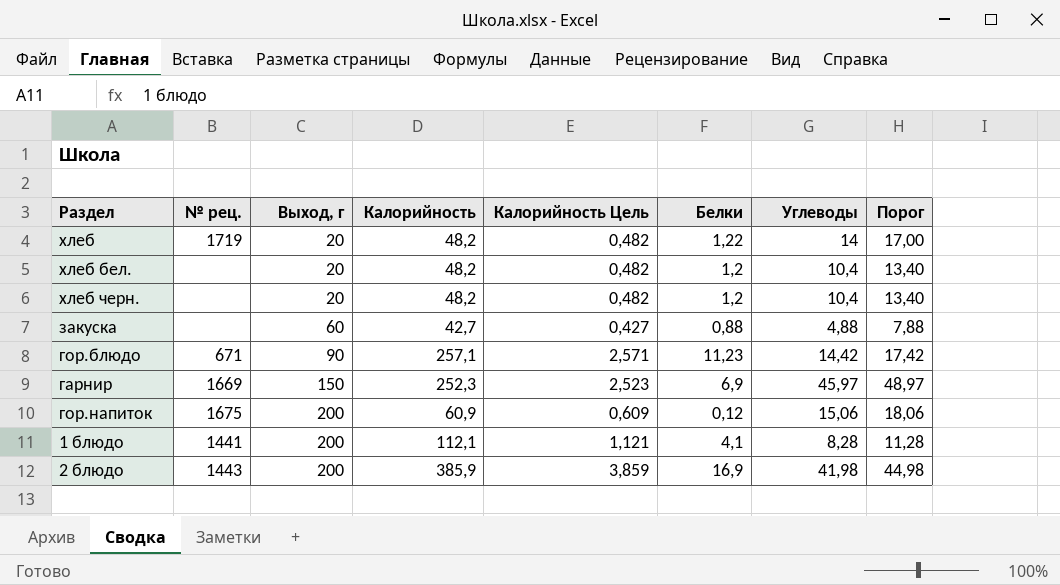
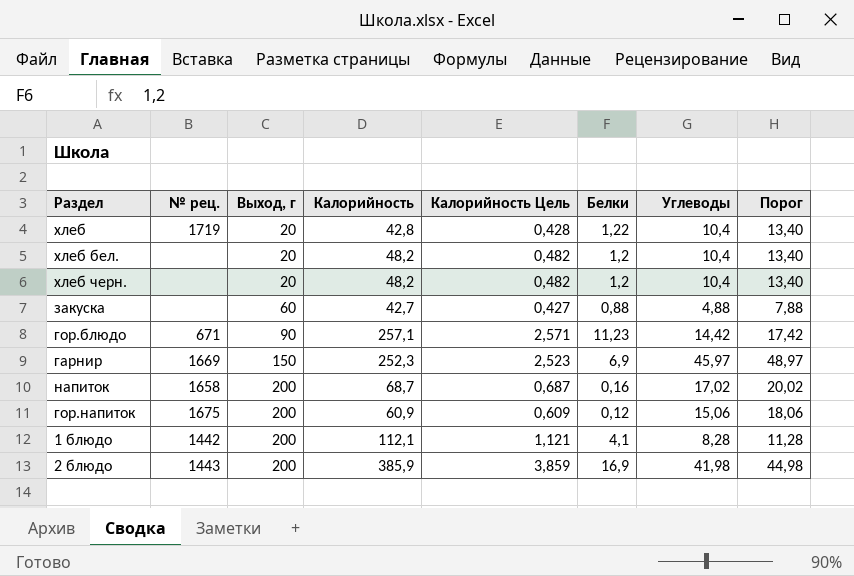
хлеб | Калорийность: 48,2 -> 42,8
хлеб | Калорийность Цель: 0,482 -> 0,428
хлеб | Углеводы: 14 -> 10,4
хлеб | Порог: 17,00 -> 13,40
row напиток: none -> 1658 | 200 | 68,7 | 0,687 | 0,16 | 17,02 | 20,02
1 блюдо | № рец.: 1441 -> 1442

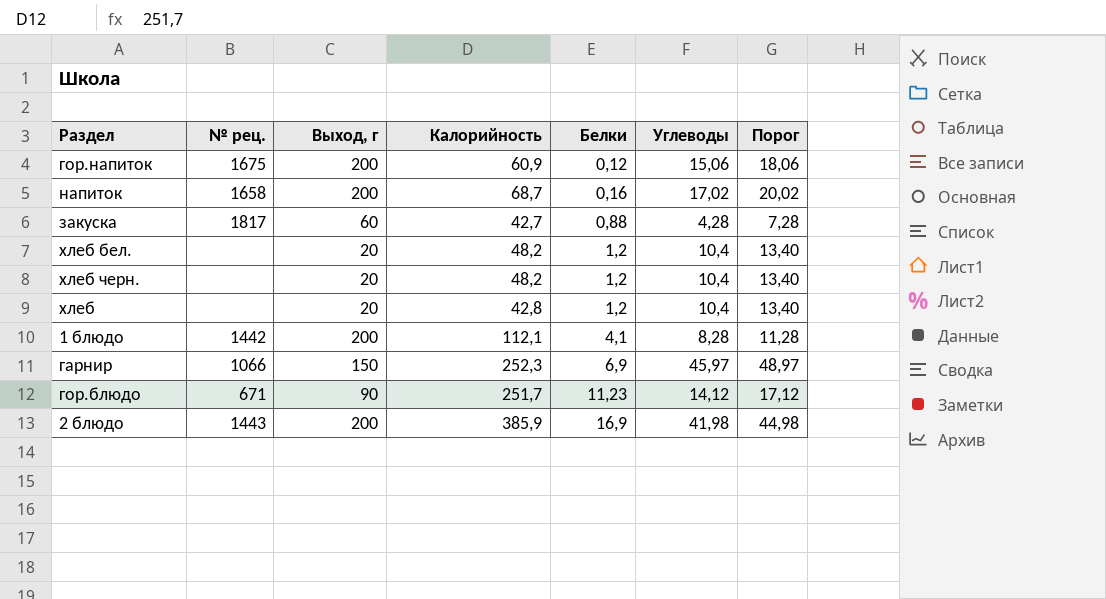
row order: Выход, г ascending -> Белки ascending
column Калорийность Цель | formula: [Калорийность] * 0,01 -> none
закуска | № рец.: none -> 1817
закуска | Углеводы: 4,88 -> 4,28
закуска | Порог: 7,88 -> 7,28
хлеб | № рец.: 1719 -> none
хлеб | Белки: 1,22 -> 1,2
гарнир | № рец.: 1669 -> 1066
гор.блюдо | Калорийность: 257,1 -> 251,7
гор.блюдо | Углеводы: 14,42 -> 14,12
гор.блюдо | Порог: 17,42 -> 17,12

